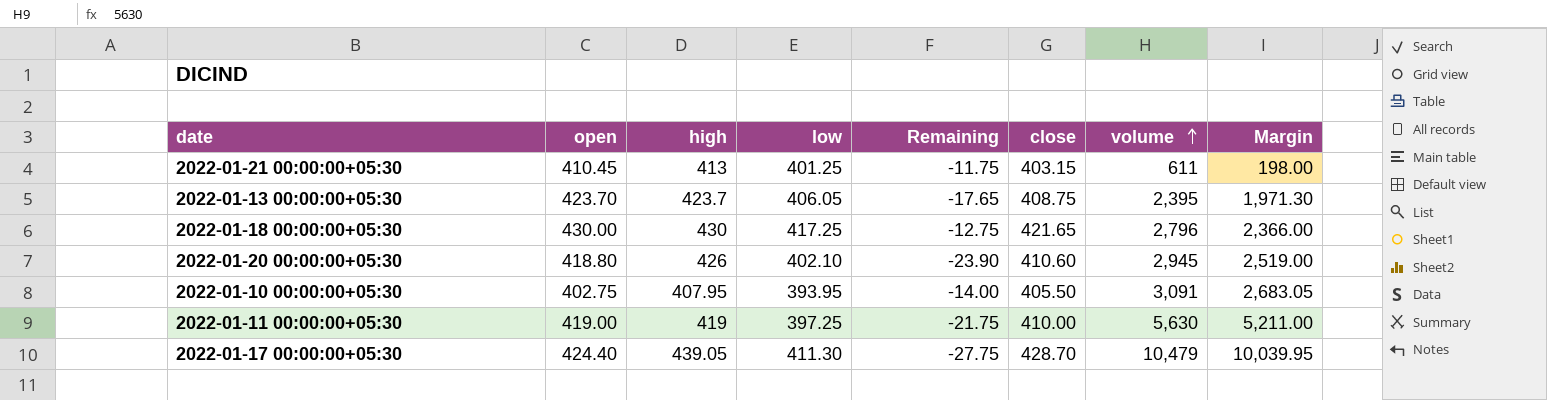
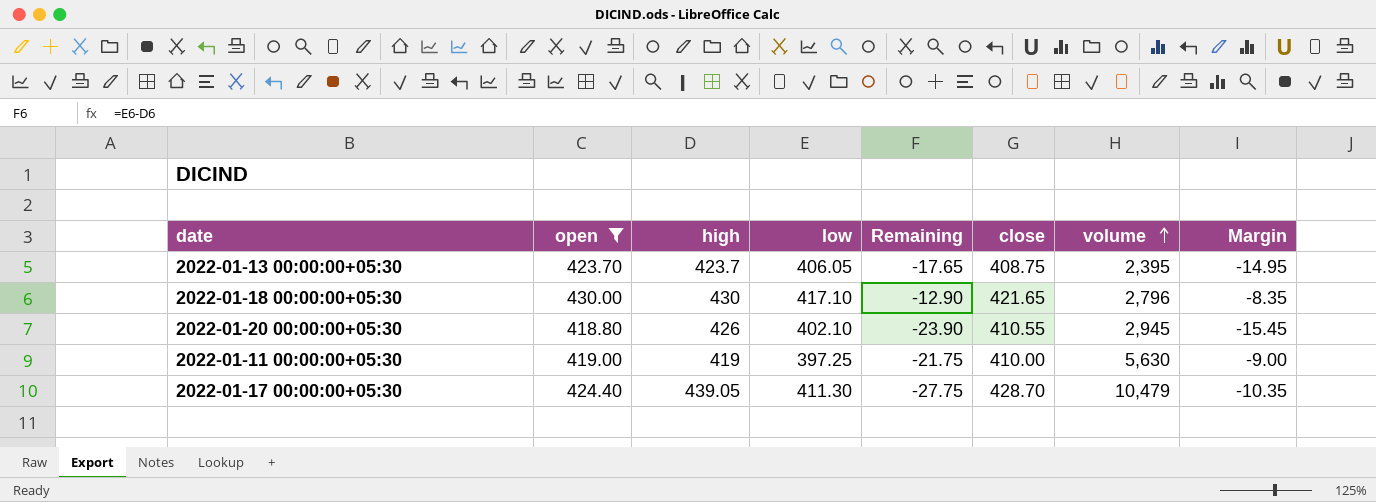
filter: none -> open >= 418.80
column Margin | formula: [volume] - [high] -> [close] - [high]
2022-01-18 00:00:00+05:30 | low: 417.25 -> 417.10
2022-01-18 00:00:00+05:30 | Remaining: -12.75 -> -12.90
2022-01-20 00:00:00+05:30 | close: 410.60 -> 410.55

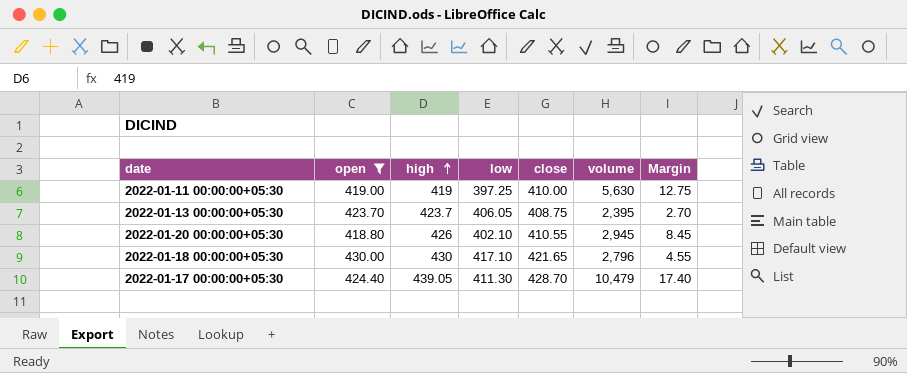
row order: volume ascending -> high ascending
column Remaining | formula: [low] - [high] -> none
column Margin | formula: [close] - [high] -> [close] - [low]

